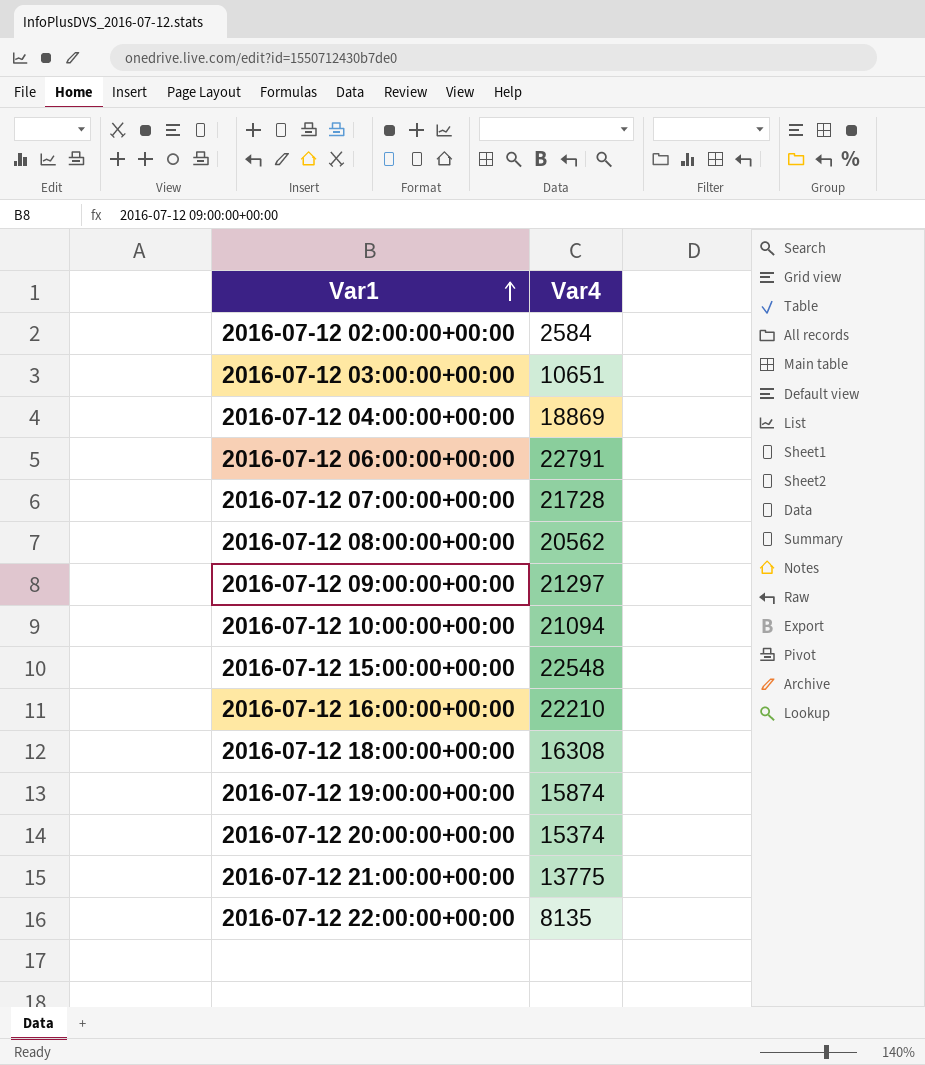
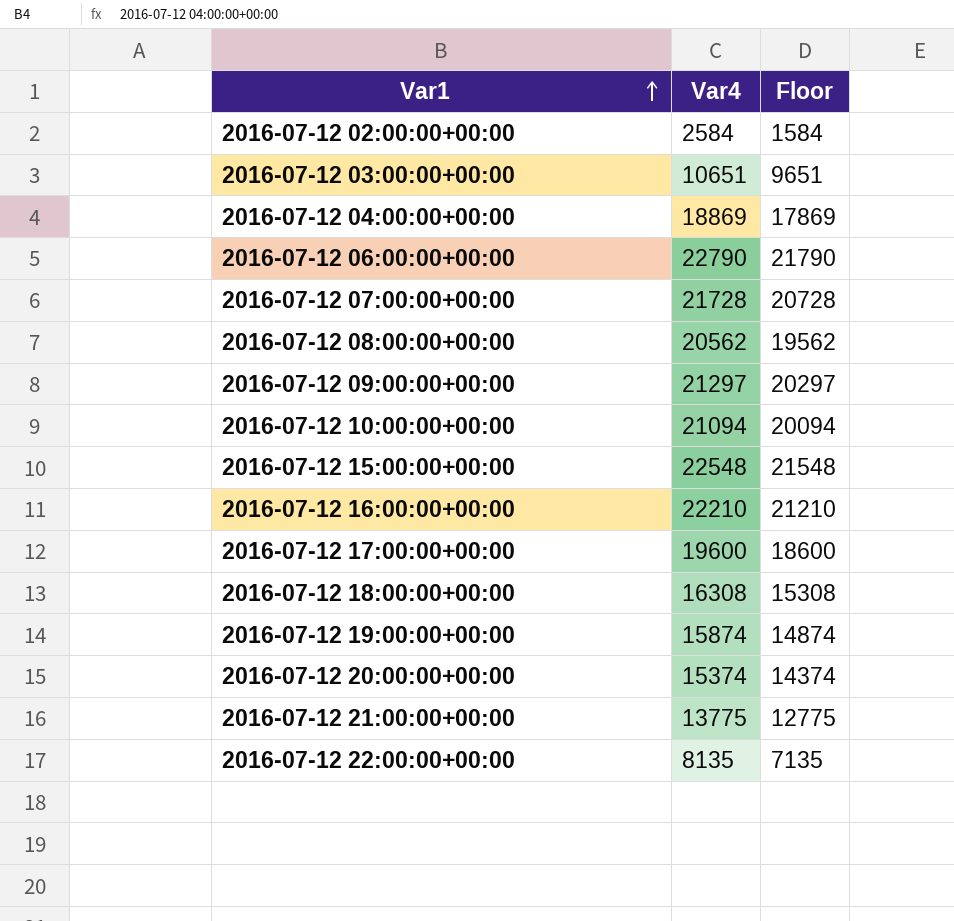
column Floor | formula: none -> [Var4] - 1000
2016-07-12 06:00:00+00:00 | Var4: 22791 -> 22790
row 2016-07-12 17:00:00+00:00: none -> 19600 | 18600

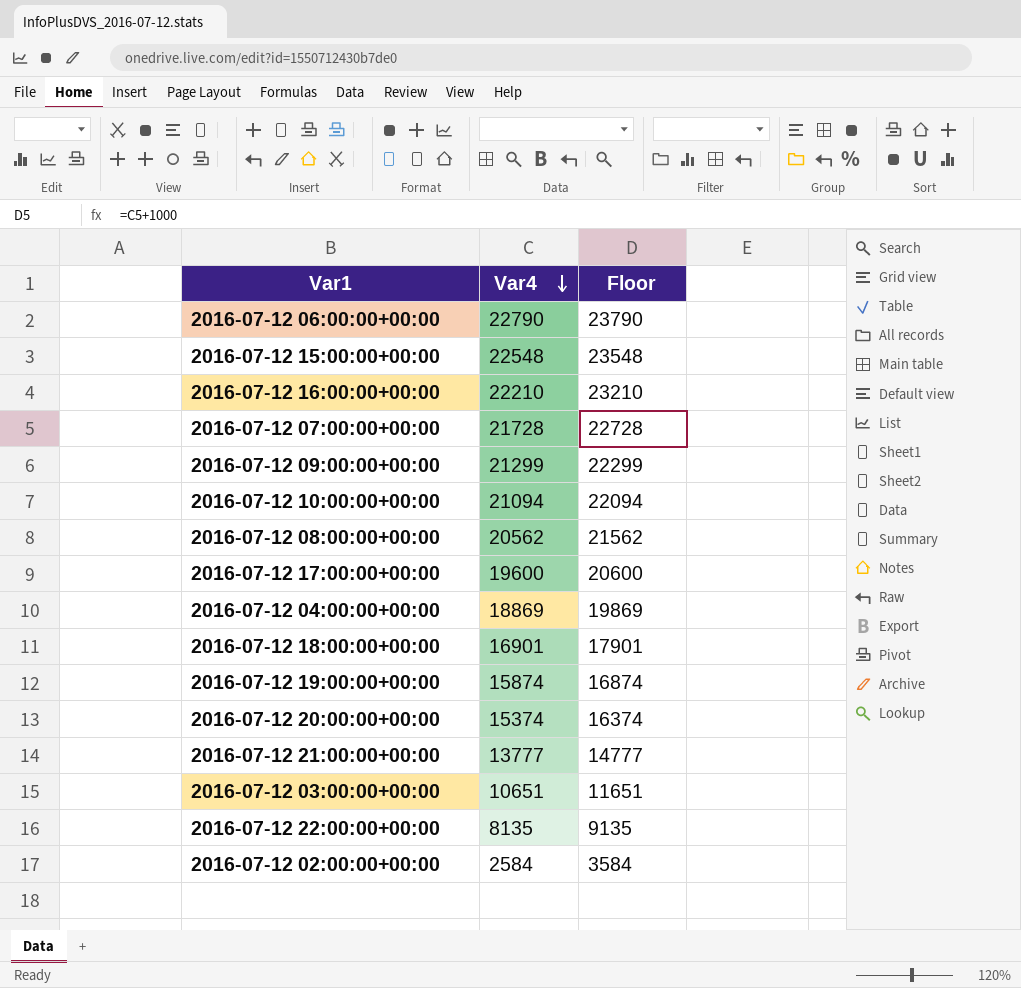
row order: Var1 ascending -> Var4 descending
column Floor | formula: [Var4] - 1000 -> [Var4] + 1000
2016-07-12 09:00:00+00:00 | Var4: 21297 -> 21299
2016-07-12 18:00:00+00:00 | Var4: 16308 -> 16901
2016-07-12 21:00:00+00:00 | Var4: 13775 -> 13777

